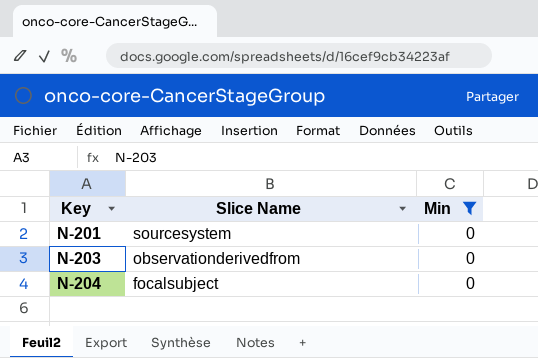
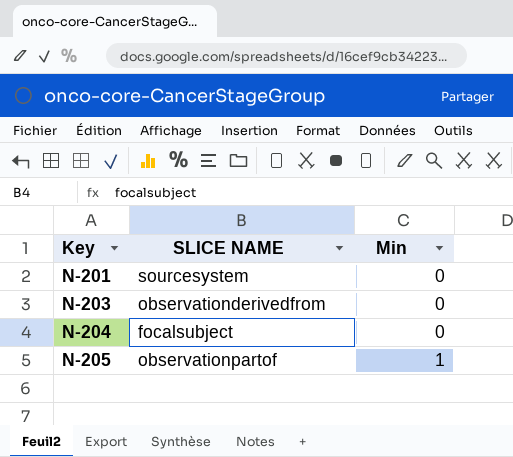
filter: Min = 0 -> none
column name: Slice Name -> SLICE NAME

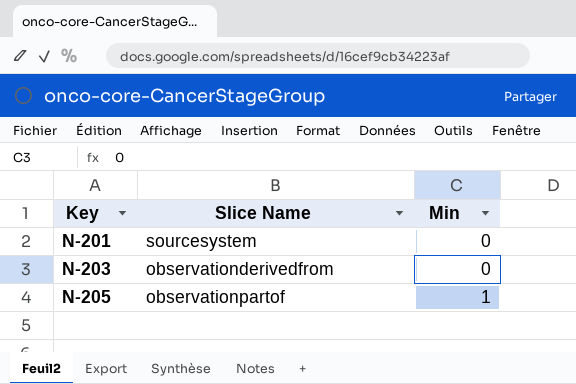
column name: SLICE NAME -> Slice Name
row N-204: focalsubject | 0 -> none

